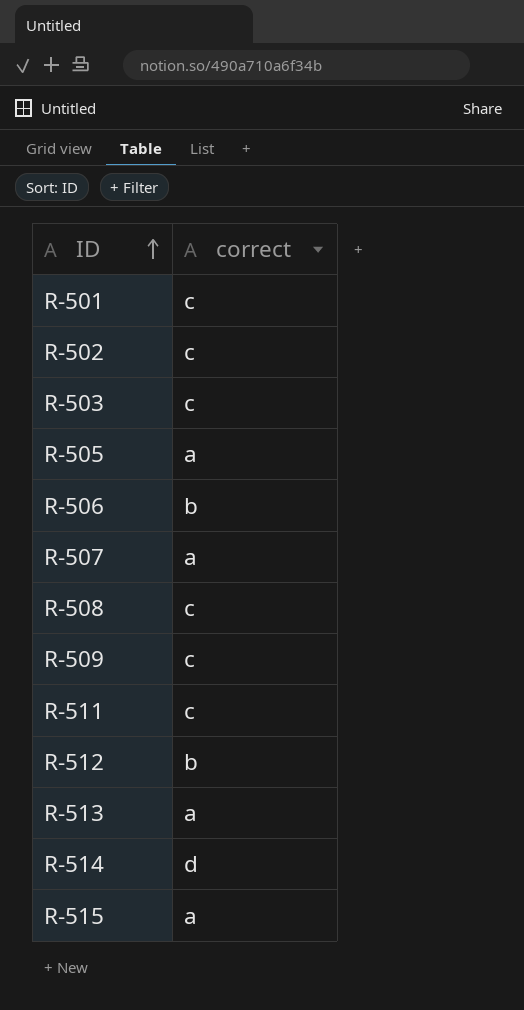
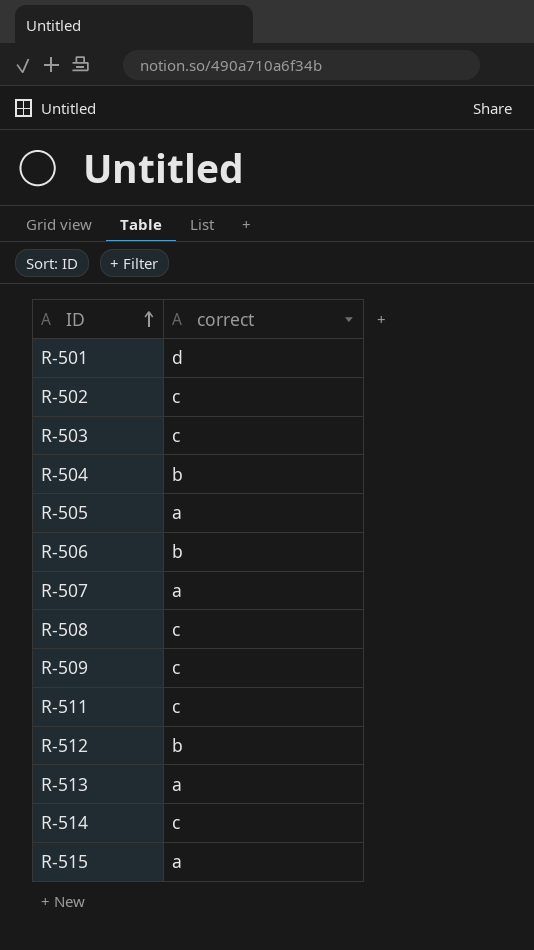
R-501 | correct: c -> d
row R-504: none -> b
R-514 | correct: d -> c

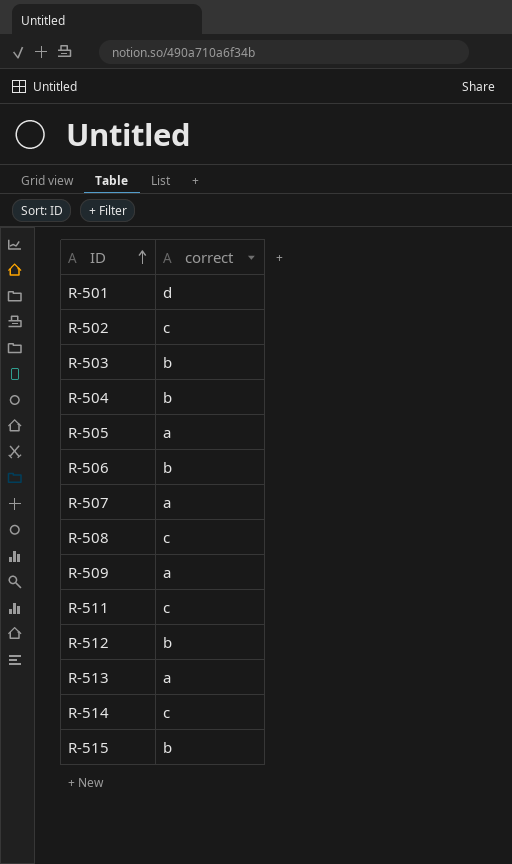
R-503 | correct: c -> b
R-509 | correct: c -> a
R-515 | correct: a -> b

